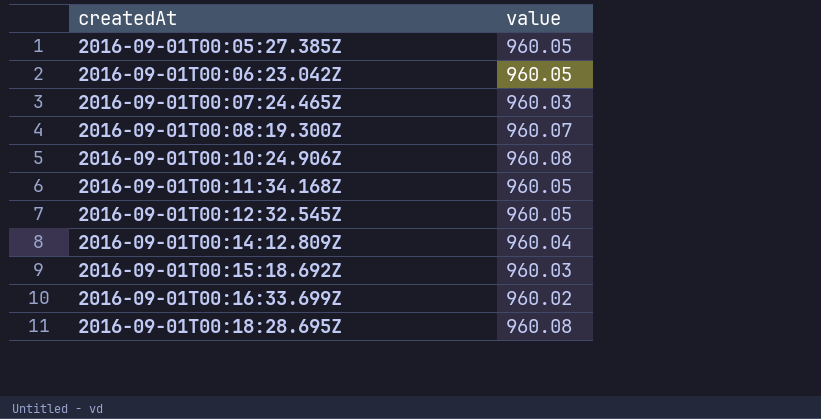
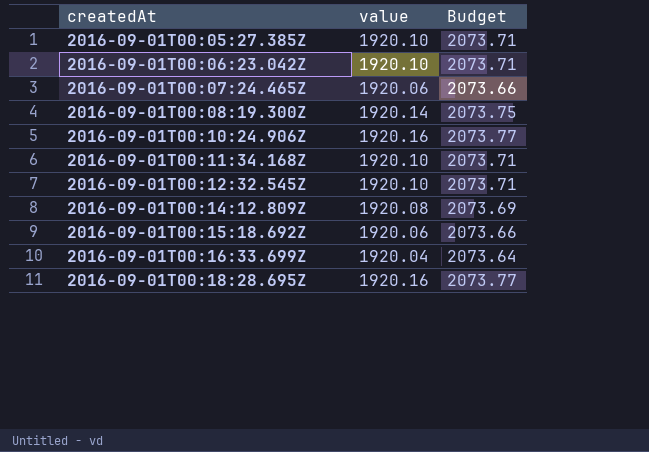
column Budget | formula: none -> [value] * 1.08
2016-09-01T00:05:27.385Z | value: 960.05 -> 1920.10
2016-09-01T00:06:23.042Z | value: 960.05 -> 1920.10
2016-09-01T00:07:24.465Z | value: 960.03 -> 1920.06
2016-09-01T00:08:19.300Z | value: 960.07 -> 1920.14
2016-09-01T00:10:24.906Z | value: 960.08 -> 1920.16
2016-09-01T00:11:34.168Z | value: 960.05 -> 1920.10
2016-09-01T00:12:32.545Z | value: 960.05 -> 1920.10
2016-09-01T00:14:12.809Z | value: 960.04 -> 1920.08
2016-09-01T00:15:18.692Z | value: 960.03 -> 1920.06
2016-09-01T00:16:33.699Z | value: 960.02 -> 1920.04
2016-09-01T00:18:28.695Z | value: 960.08 -> 1920.16

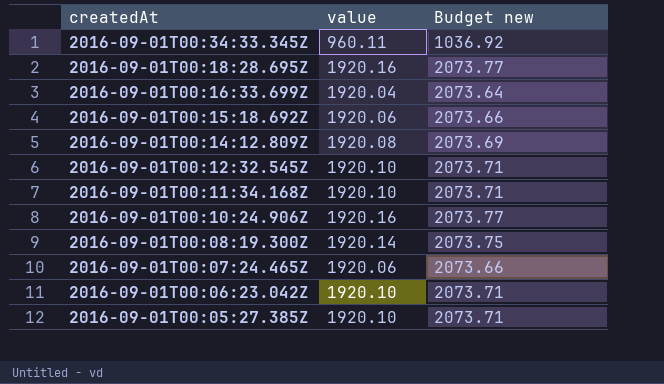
row order: createdAt ascending -> createdAt descending
column name: Budget -> Budget new
row 2016-09-01T00:34:33.345Z: none -> 960.11 | 1036.92

